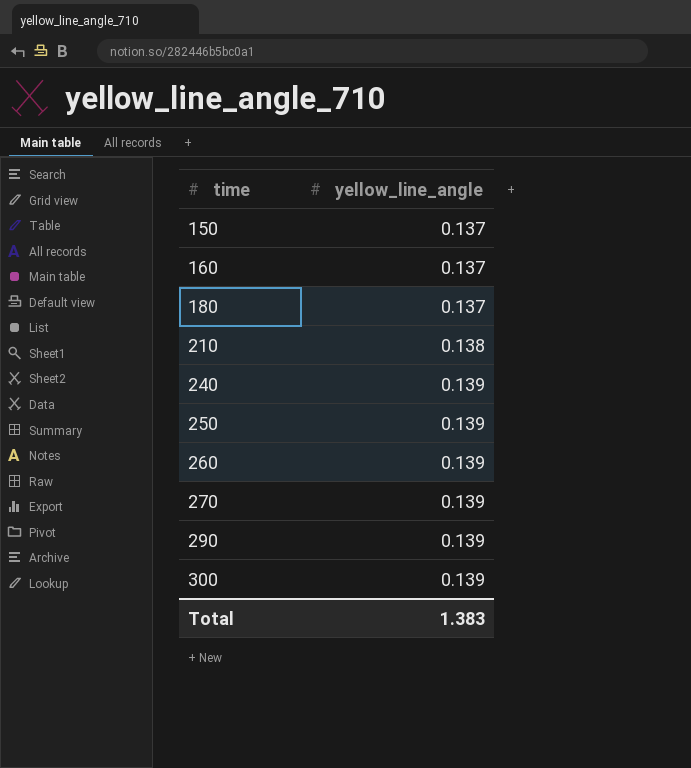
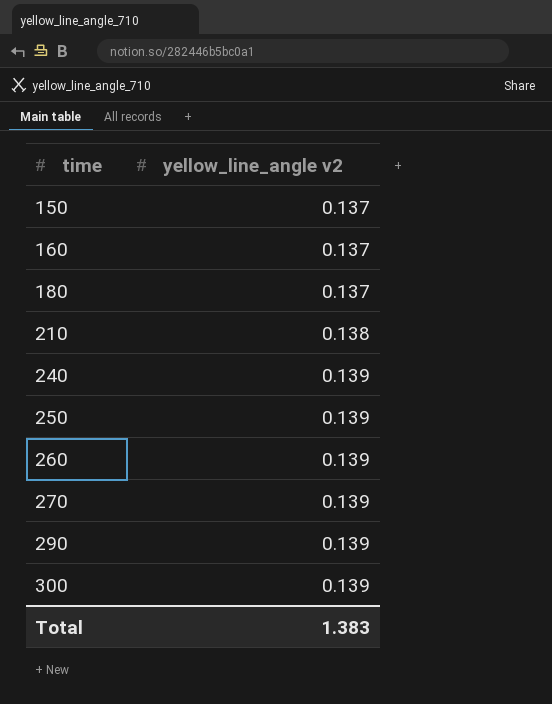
column name: yellow_line_angle -> yellow_line_angle v2

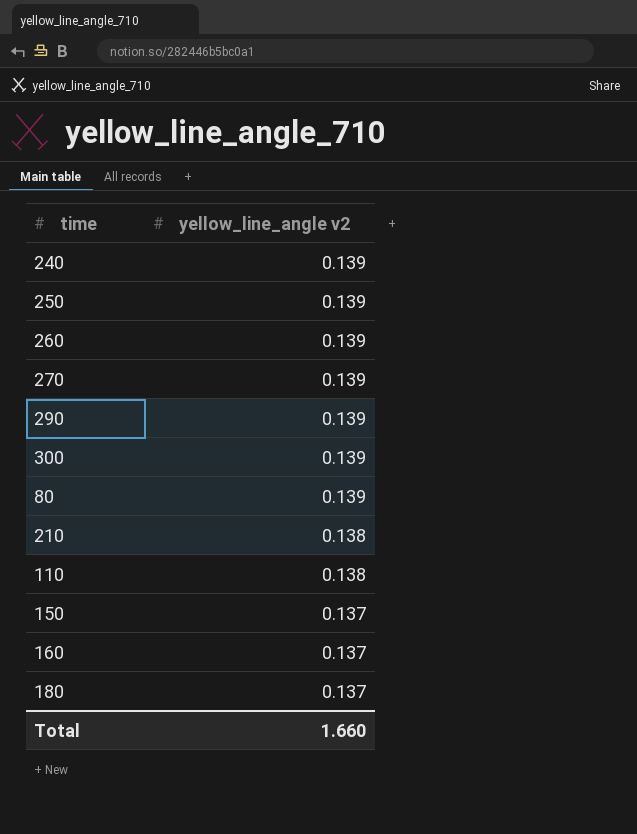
row order: time ascending -> yellow_line_angle v2 descending
row 80: none -> 0.139
row 110: none -> 0.138
Total | yellow_line_angle v2: 1.383 -> 1.660

